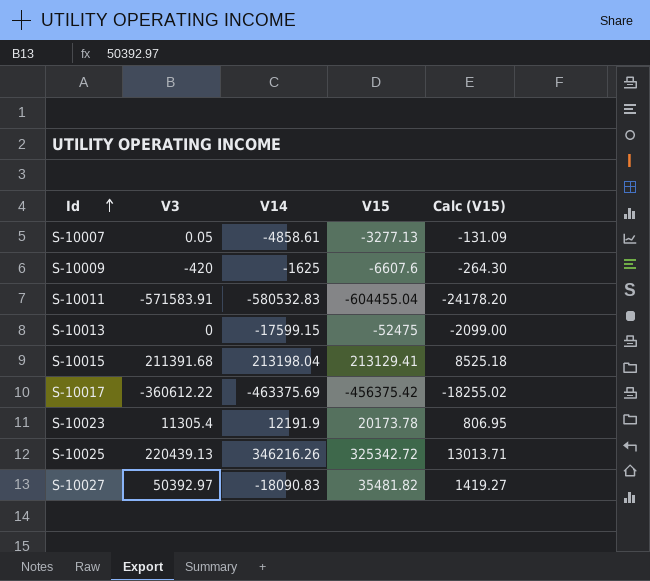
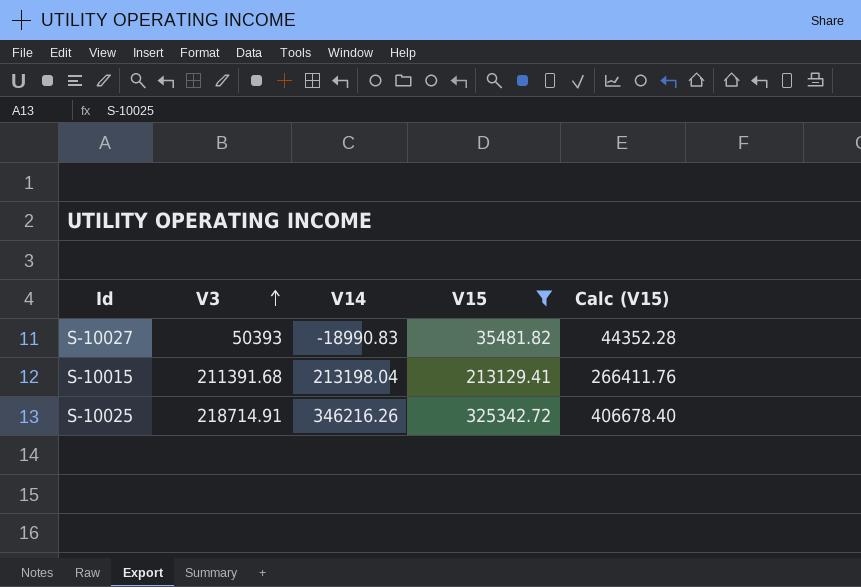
filter: none -> V15 >= 35481.82
row order: Id ascending -> V3 ascending
column Calc (V15) | formula: [V15] * 0.04 -> [V15] * 1.25
S-10027 | V3: 50392.97 -> 50393
S-10027 | V14: -18090.83 -> -18990.83
S-10025 | V3: 220439.13 -> 218714.91

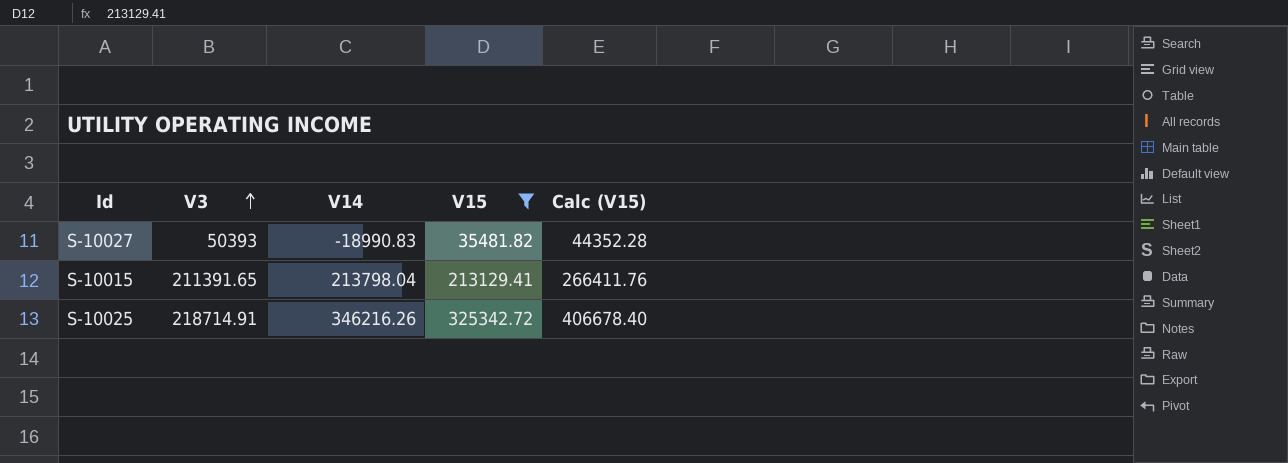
S-10015 | V3: 211391.68 -> 211391.65
S-10015 | V14: 213198.04 -> 213798.04

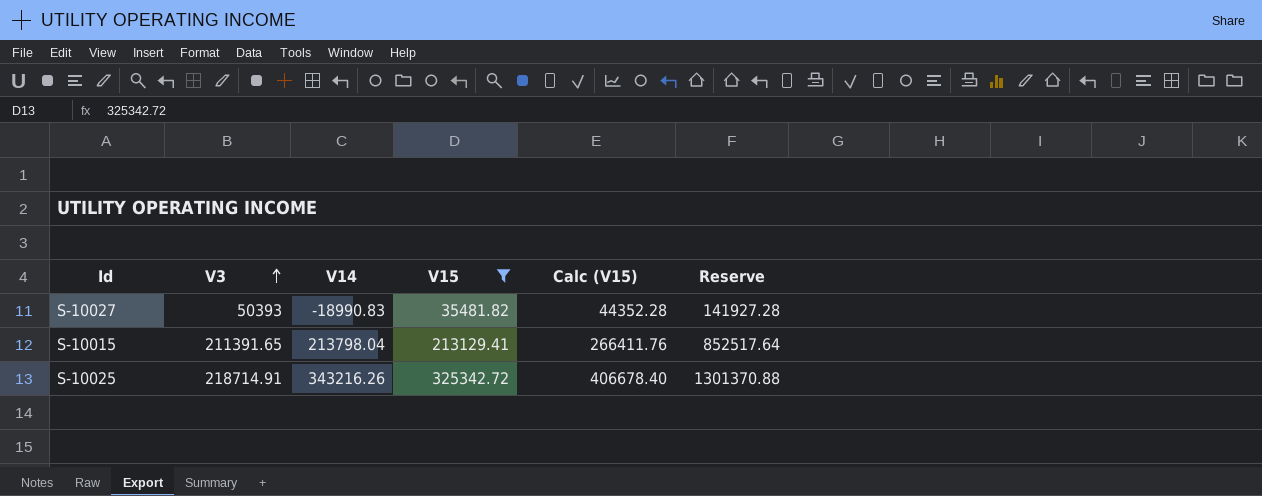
column Reserve | formula: none -> [V15] * 4
S-10025 | V14: 346216.26 -> 343216.26

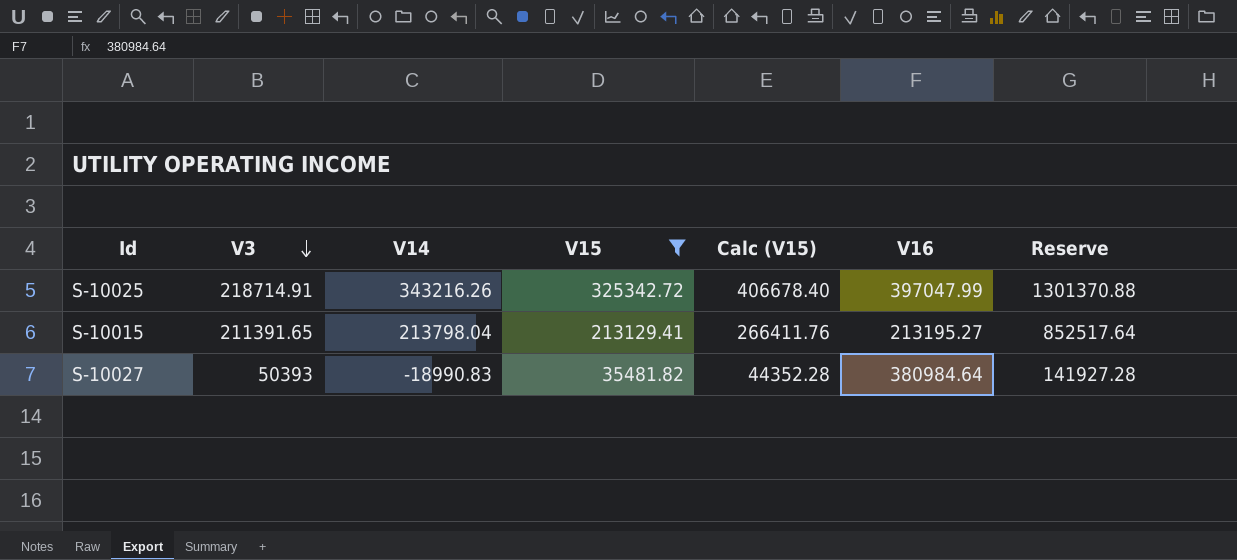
row order: V3 ascending -> V3 descending
column V16 | position: none -> 6

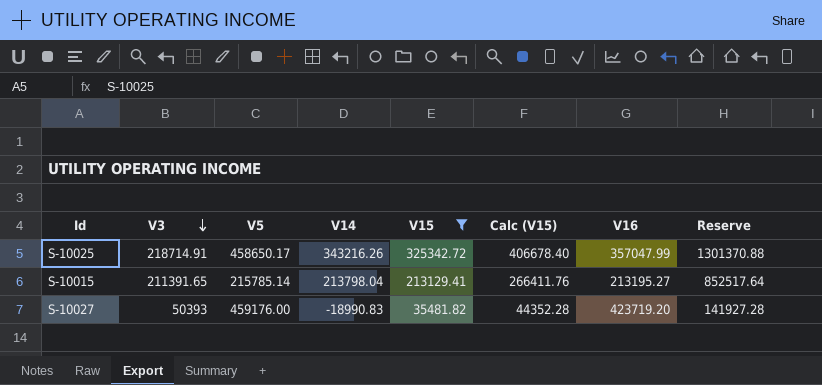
column V5 | position: none -> 3
S-10025 | V16: 397047.99 -> 357047.99
S-10027 | V16: 380984.64 -> 423719.20

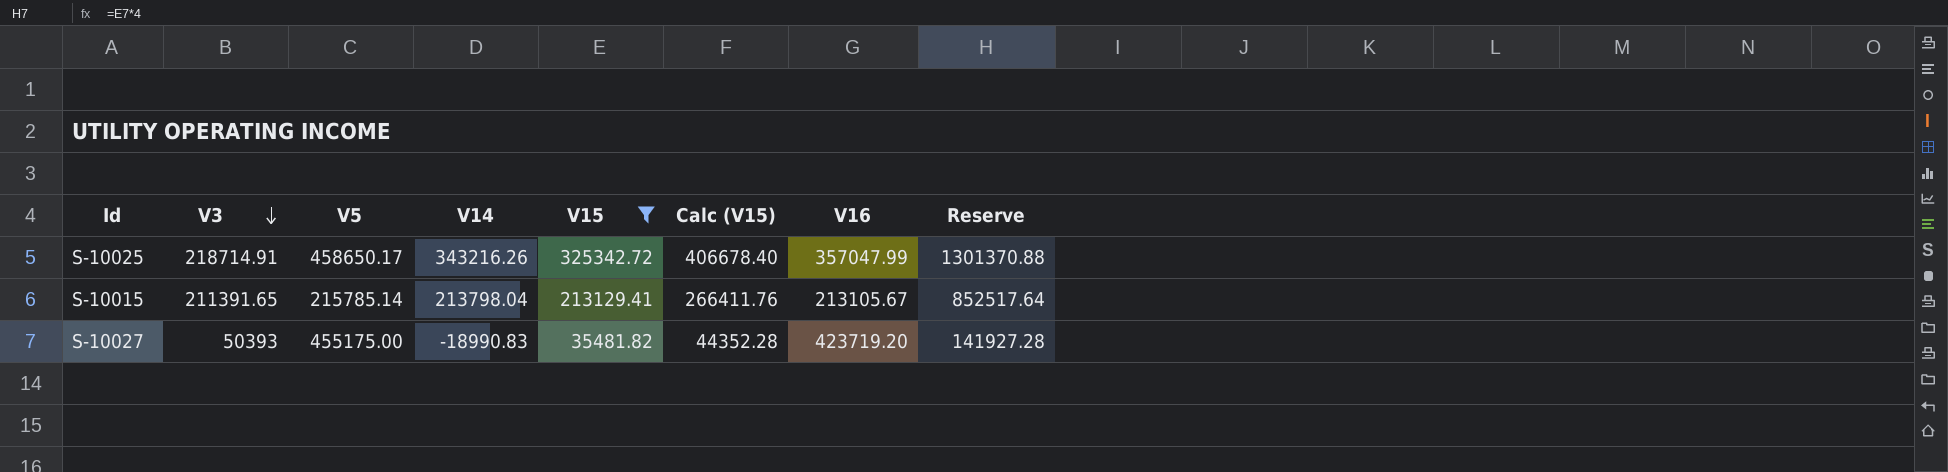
S-10015 | V16: 213195.27 -> 213105.67
S-10027 | V5: 459176.00 -> 455175.00

